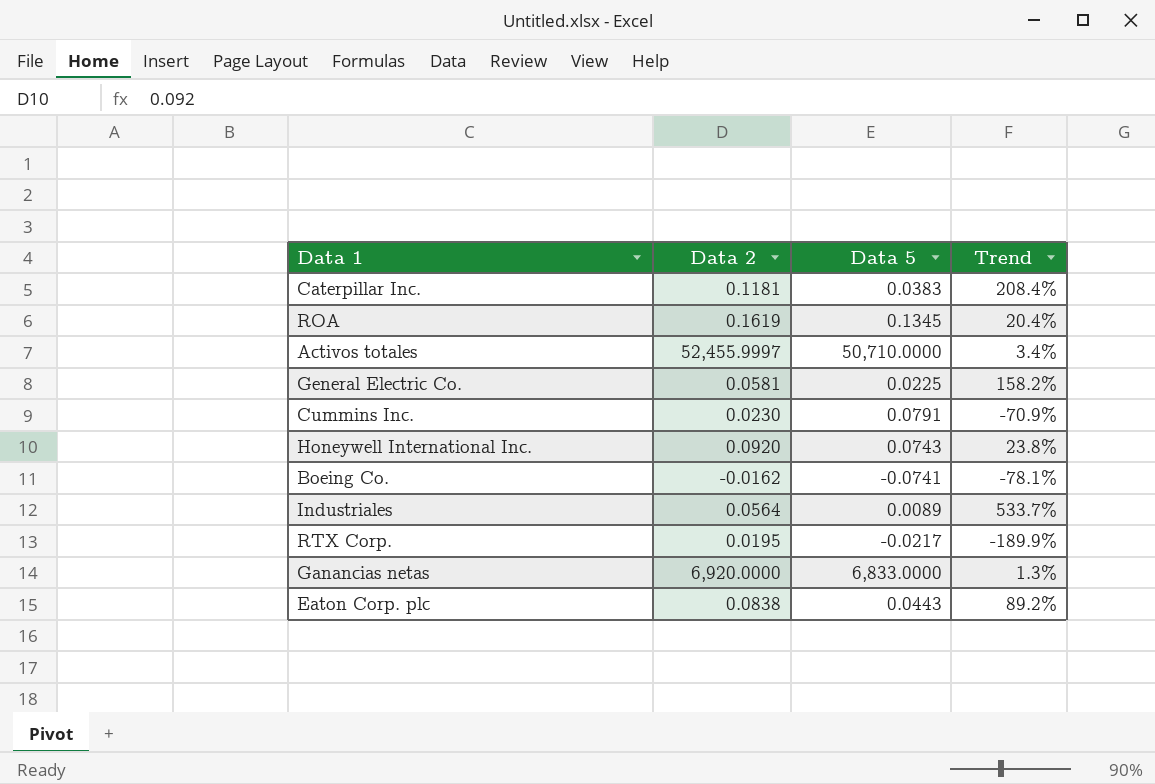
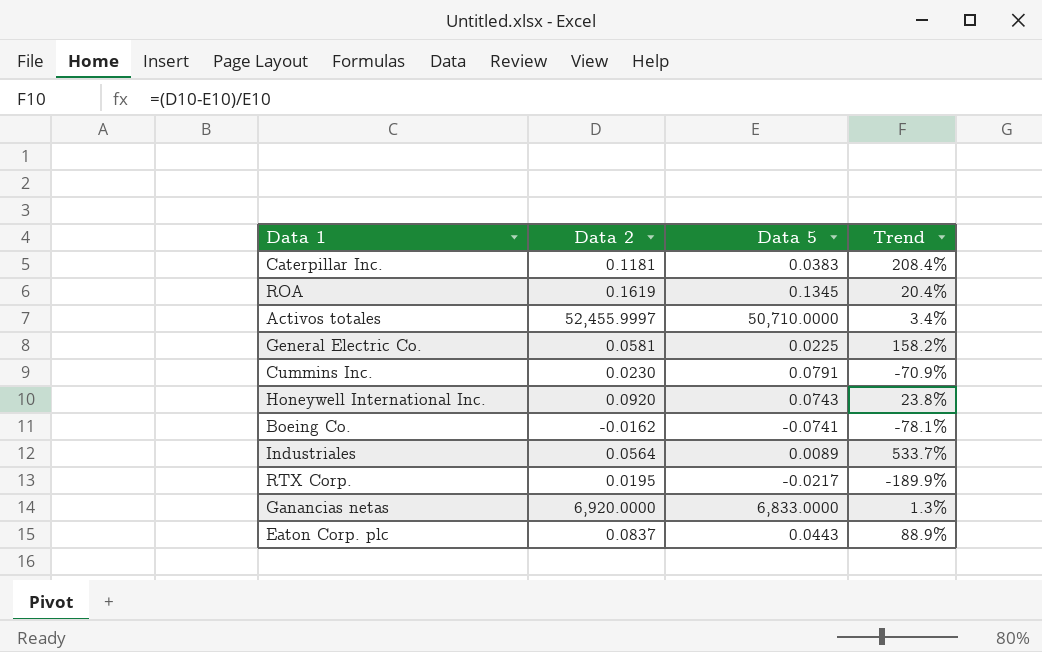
Eaton Corp. plc | Data 2: 0.0838 -> 0.0837
Eaton Corp. plc | Trend: 89.2% -> 88.9%

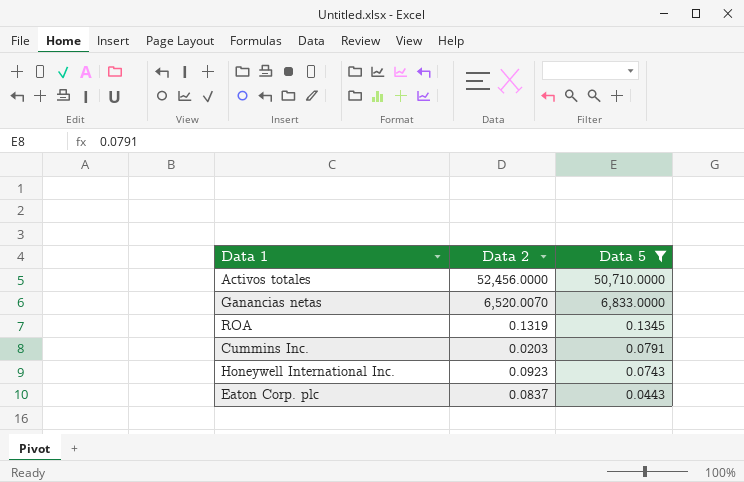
filter: none -> Data 5 >= 0.0443
row order: none -> Data 5 descending
column Trend | formula: ([Data 2] - [Data 5]) / [Data 5] -> none
Activos totales | Data 2: 52,455.9997 -> 52,456.0000
Ganancias netas | Data 2: 6,920.0000 -> 6,520.0070
ROA | Data 2: 0.1619 -> 0.1319
Cummins Inc. | Data 2: 0.0230 -> 0.0203
Honeywell International Inc. | Data 2: 0.0920 -> 0.0923

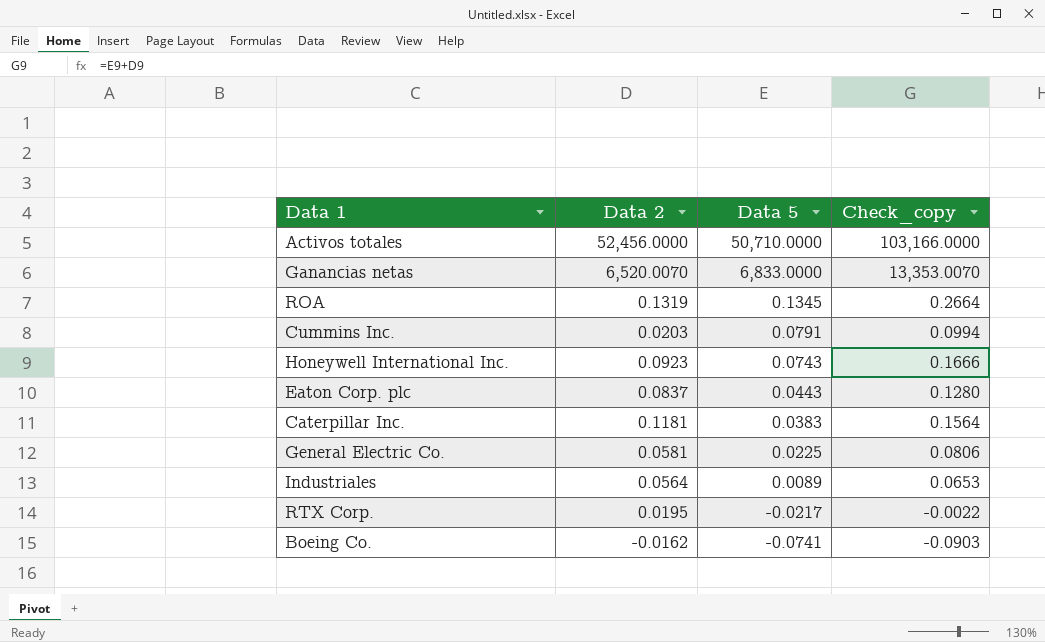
filter: Data 5 >= 0.0443 -> none
column Check_copy | formula: none -> [Data 2] + [Data 5]

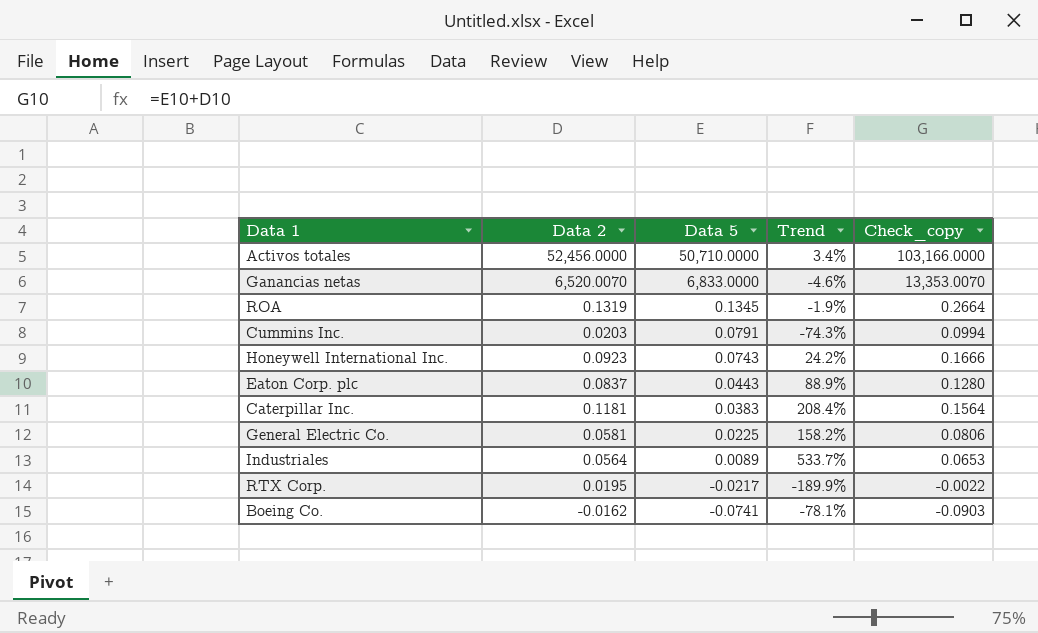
column Trend | formula: none -> ([Data 2] - [Data 5]) / [Data 5]

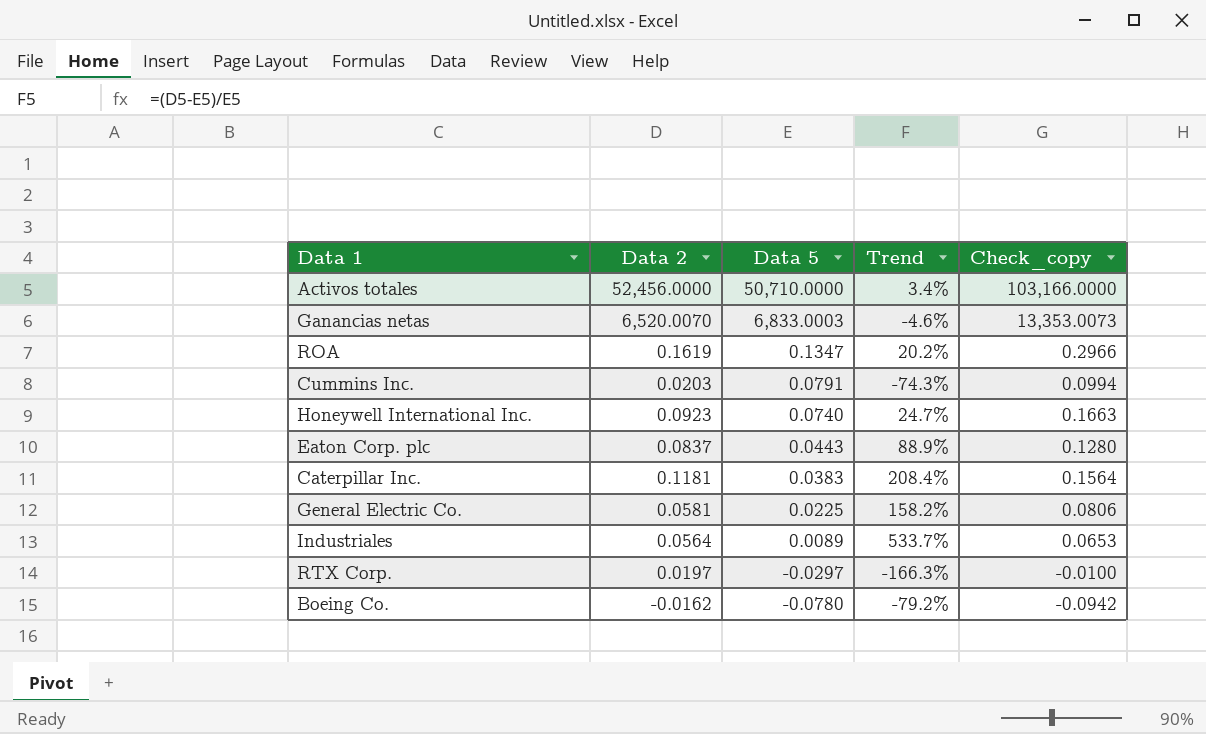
Ganancias netas | Data 5: 6,833.0000 -> 6,833.0003
Ganancias netas | Check_copy: 13,353.0070 -> 13,353.0073
ROA | Data 2: 0.1319 -> 0.1619
ROA | Data 5: 0.1345 -> 0.1347
ROA | Trend: -1.9% -> 20.2%
ROA | Check_copy: 0.2664 -> 0.2966
Honeywell International Inc. | Data 5: 0.0743 -> 0.0740
Honeywell International Inc. | Trend: 24.2% -> 24.7%
Honeywell International Inc. | Check_copy: 0.1666 -> 0.1663
RTX Corp. | Data 2: 0.0195 -> 0.0197
RTX Corp. | Data 5: -0.0217 -> -0.0297
RTX Corp. | Trend: -189.9% -> -166.3%
RTX Corp. | Check_copy: -0.0022 -> -0.0100
Boeing Co. | Data 5: -0.0741 -> -0.0780
Boeing Co. | Trend: -78.1% -> -79.2%
Boeing Co. | Check_copy: -0.0903 -> -0.0942

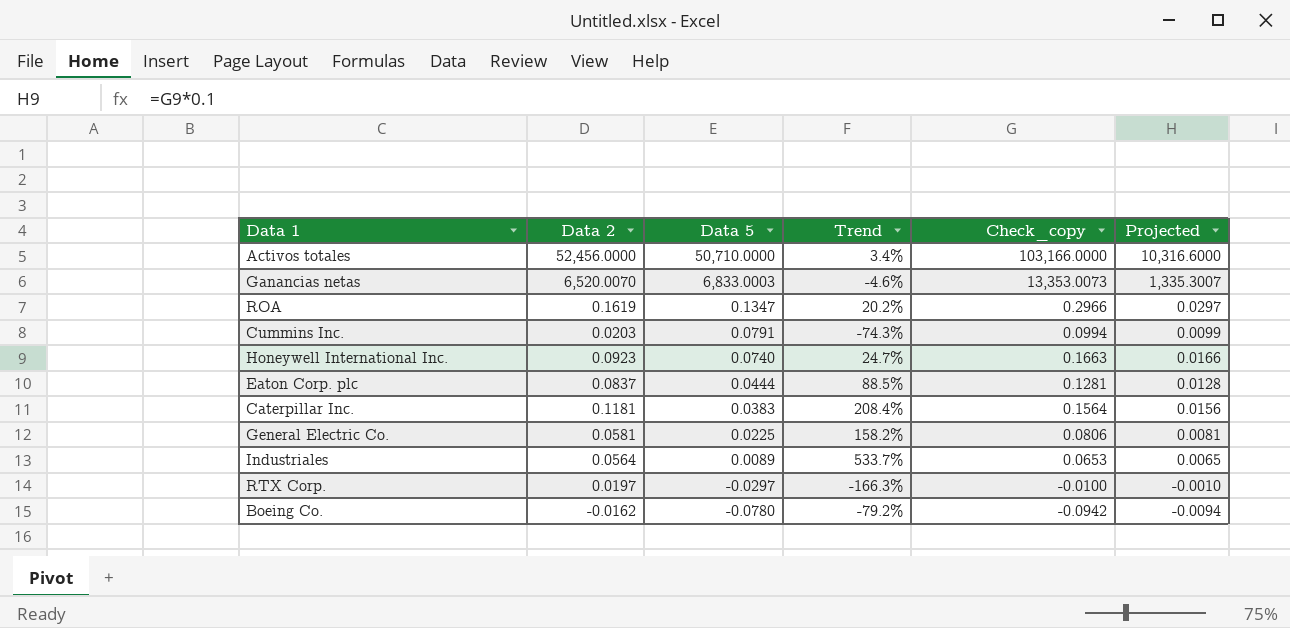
column Projected | formula: none -> [Check_copy] * 0.1
Eaton Corp. plc | Data 5: 0.0443 -> 0.0444
Eaton Corp. plc | Trend: 88.9% -> 88.5%
Eaton Corp. plc | Check_copy: 0.1280 -> 0.1281

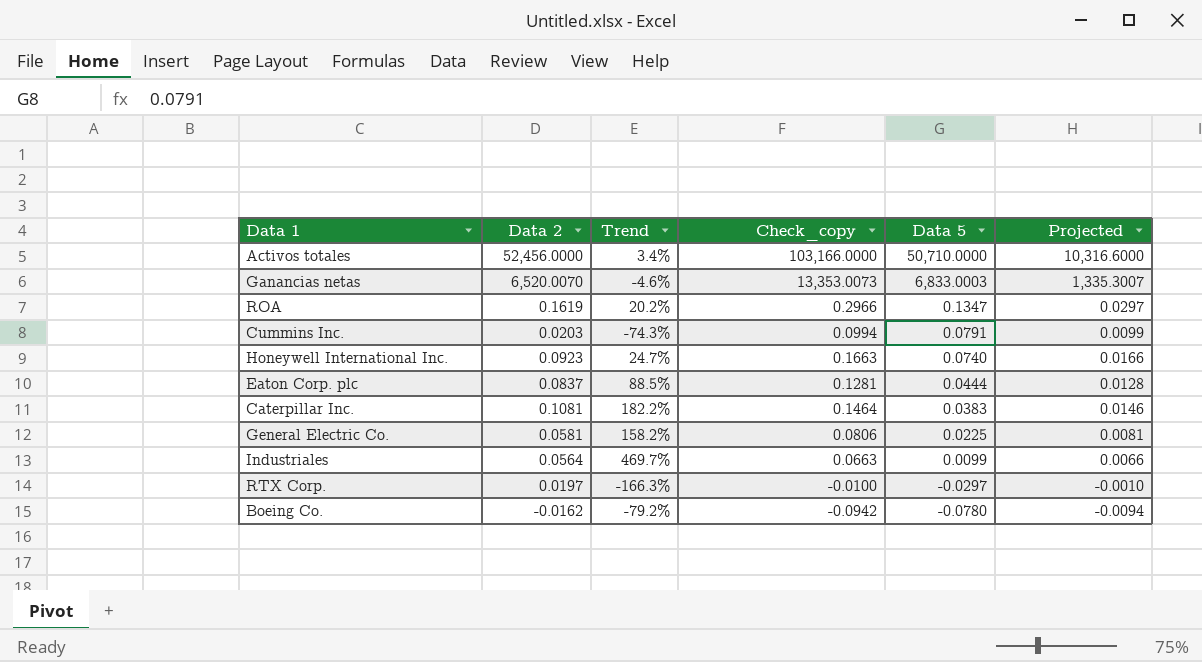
column Data 5 | position: 3 -> 5
Caterpillar Inc. | Data 2: 0.1181 -> 0.1081
Caterpillar Inc. | Trend: 208.4% -> 182.2%
Caterpillar Inc. | Check_copy: 0.1564 -> 0.1464
Caterpillar Inc. | Projected: 0.0156 -> 0.0146
Industriales | Trend: 533.7% -> 469.7%
Industriales | Check_copy: 0.0653 -> 0.0663
Industriales | Data 5: 0.0089 -> 0.0099
Industriales | Projected: 0.0065 -> 0.0066

